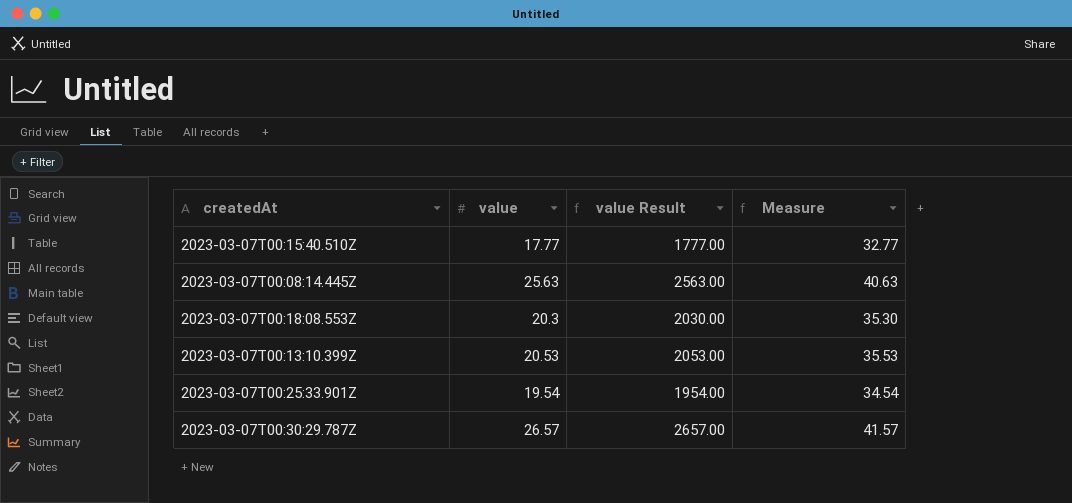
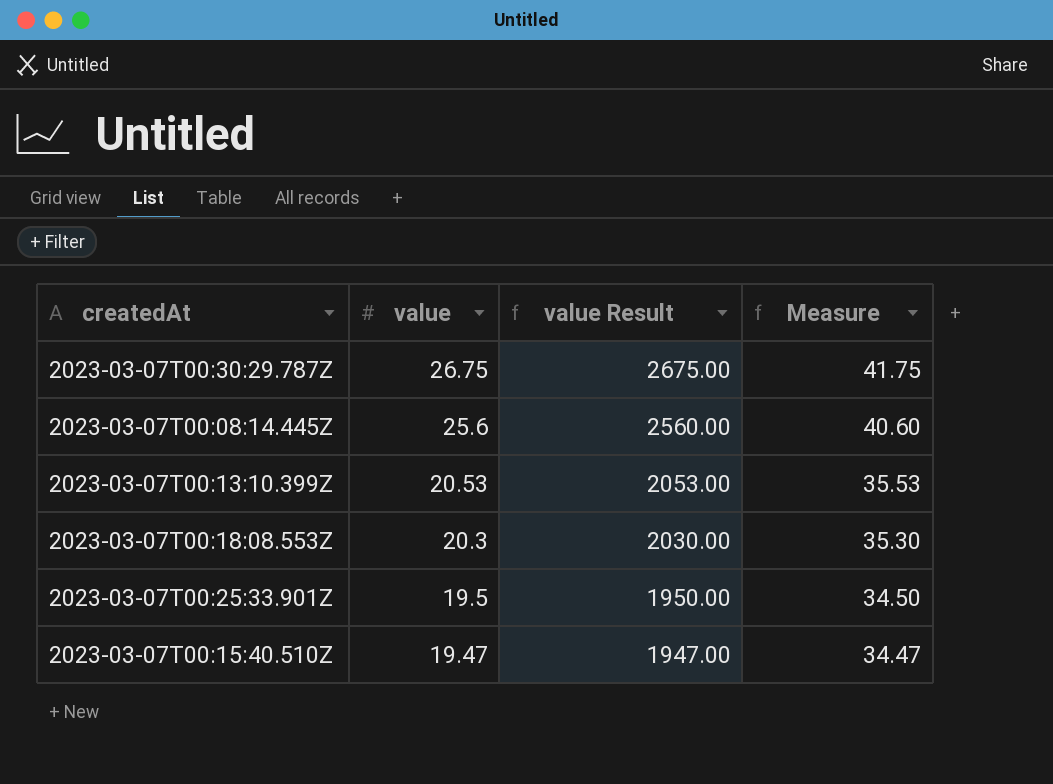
row order: none -> value descending
2023-03-07T00:30:29.787Z | value: 26.57 -> 26.75
2023-03-07T00:30:29.787Z | value Result: 2657.00 -> 2675.00
2023-03-07T00:30:29.787Z | Measure: 41.57 -> 41.75
2023-03-07T00:08:14.445Z | value: 25.63 -> 25.6
2023-03-07T00:08:14.445Z | value Result: 2563.00 -> 2560.00
2023-03-07T00:08:14.445Z | Measure: 40.63 -> 40.60
2023-03-07T00:25:33.901Z | value: 19.54 -> 19.5
2023-03-07T00:25:33.901Z | value Result: 1954.00 -> 1950.00
2023-03-07T00:25:33.901Z | Measure: 34.54 -> 34.50
2023-03-07T00:15:40.510Z | value: 17.77 -> 19.47
2023-03-07T00:15:40.510Z | value Result: 1777.00 -> 1947.00
2023-03-07T00:15:40.510Z | Measure: 32.77 -> 34.47

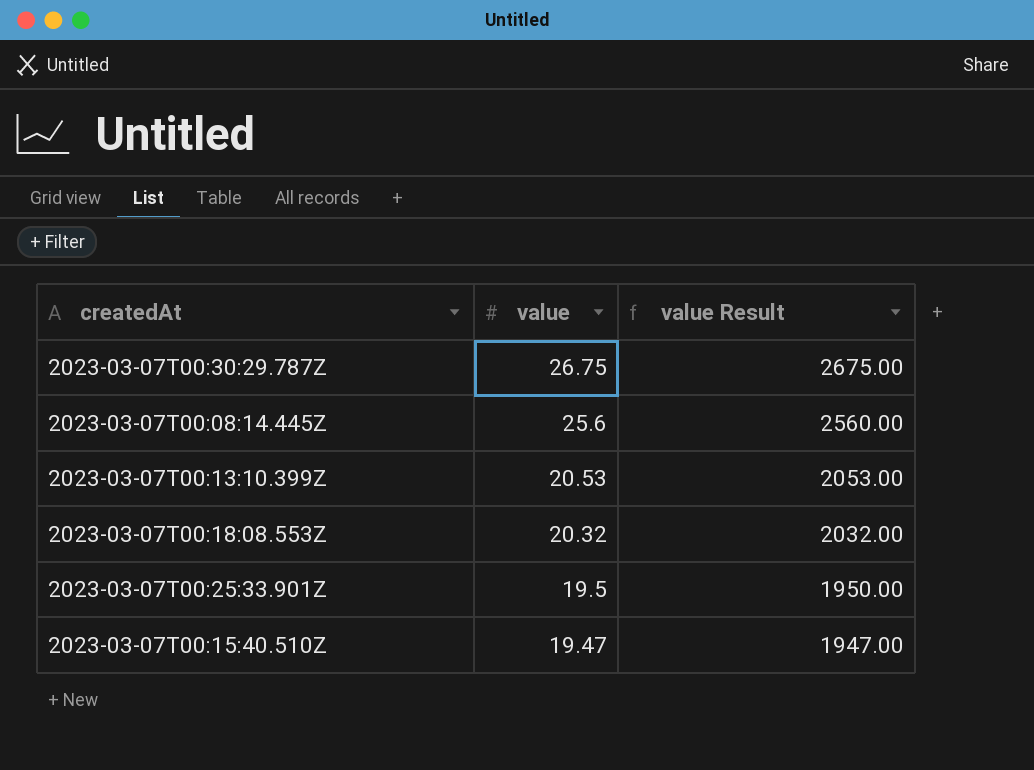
column Measure | formula: [value] + 15 -> none
2023-03-07T00:18:08.553Z | value: 20.3 -> 20.32
2023-03-07T00:18:08.553Z | value Result: 2030.00 -> 2032.00

